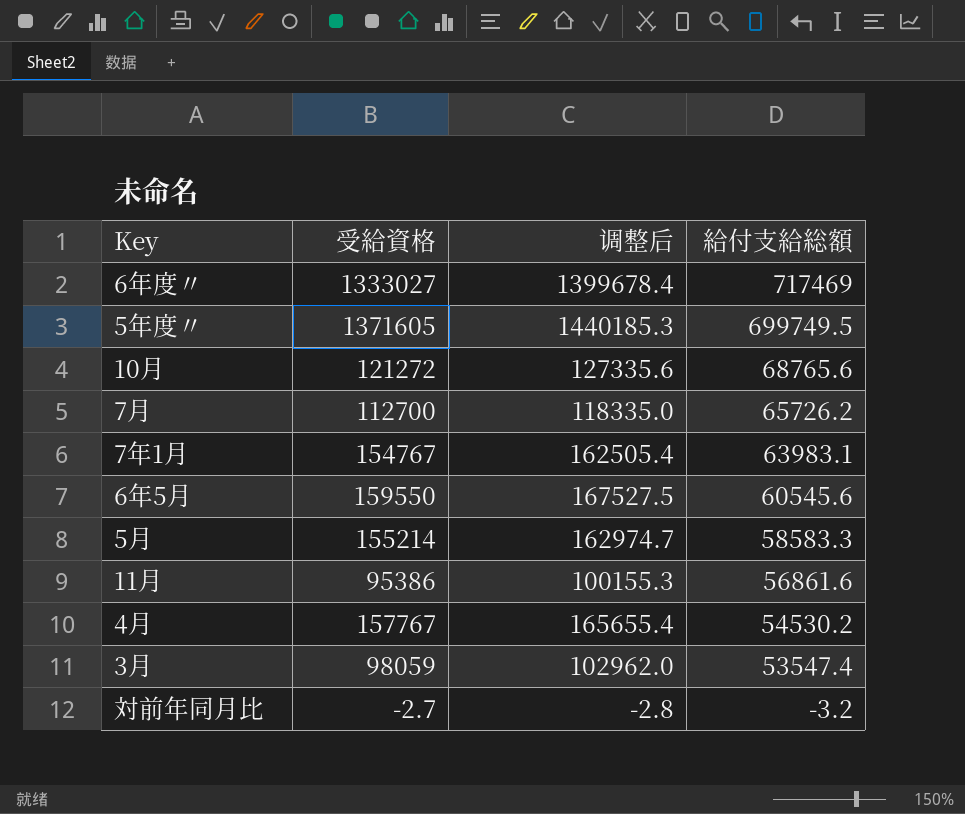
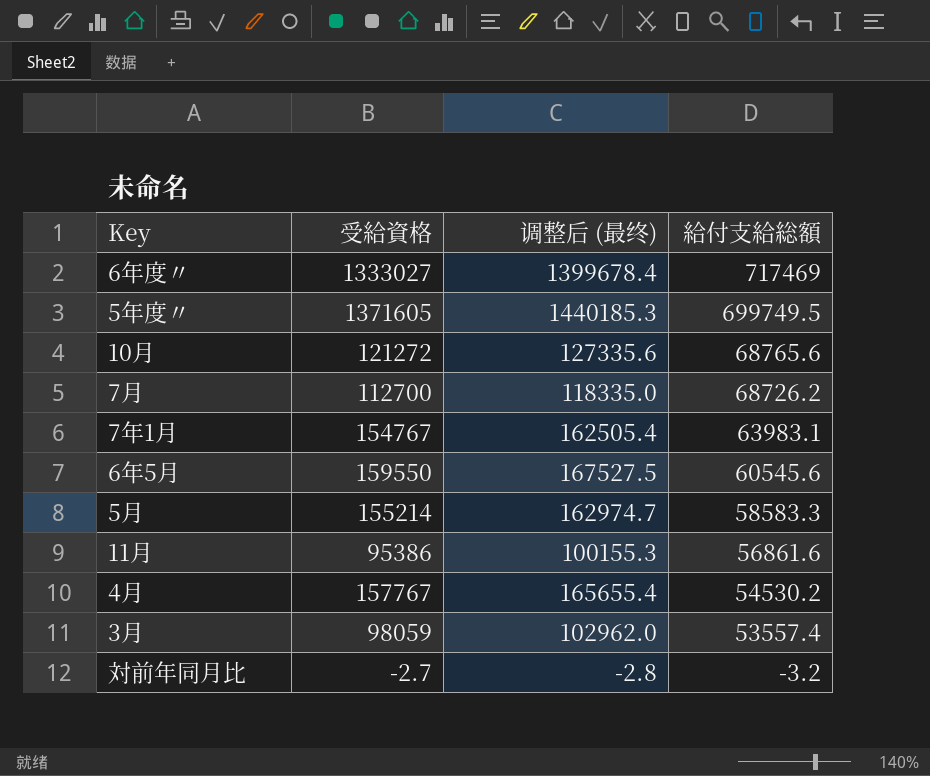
column name: 调整后 -> 调整后 (最终)
7月 | 給付支給総額: 65726.2 -> 68726.2
3月 | 給付支給総額: 53547.4 -> 53557.4

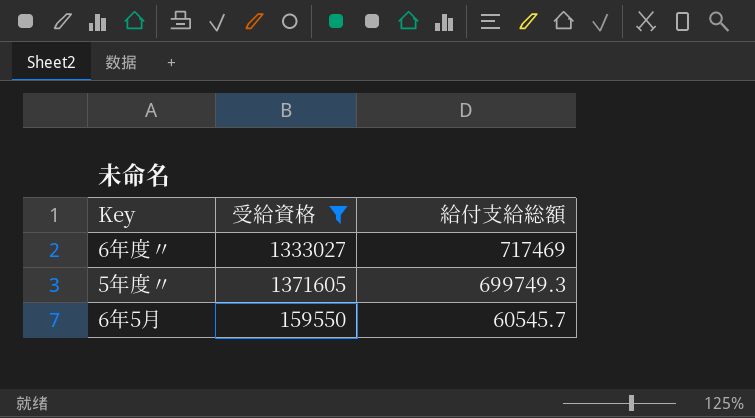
filter: none -> 受給資格 >= 159550
column 调整后 (最终) | formula: [受給資格] * 1.05 -> none
5年度〃 | 給付支給総額: 699749.5 -> 699749.3
6年5月 | 給付支給総額: 60545.6 -> 60545.7

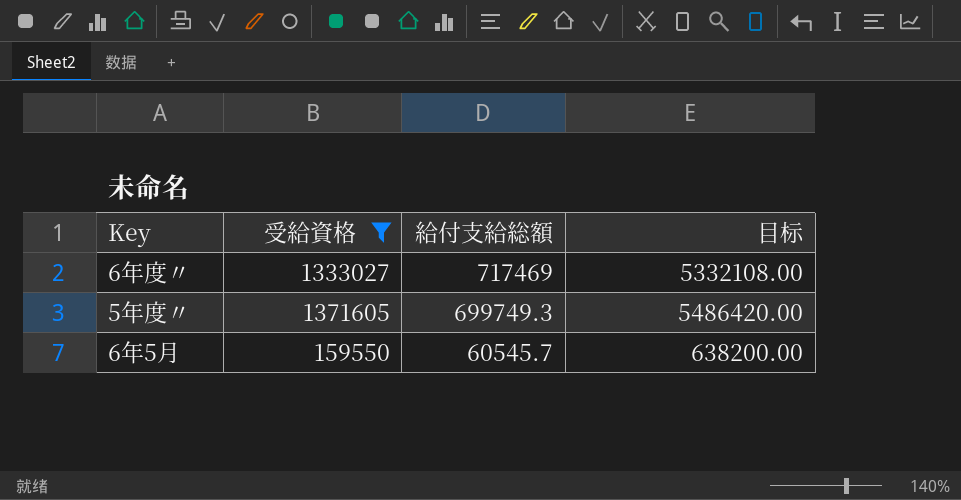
column 目标 | formula: none -> [受給資格] * 4

